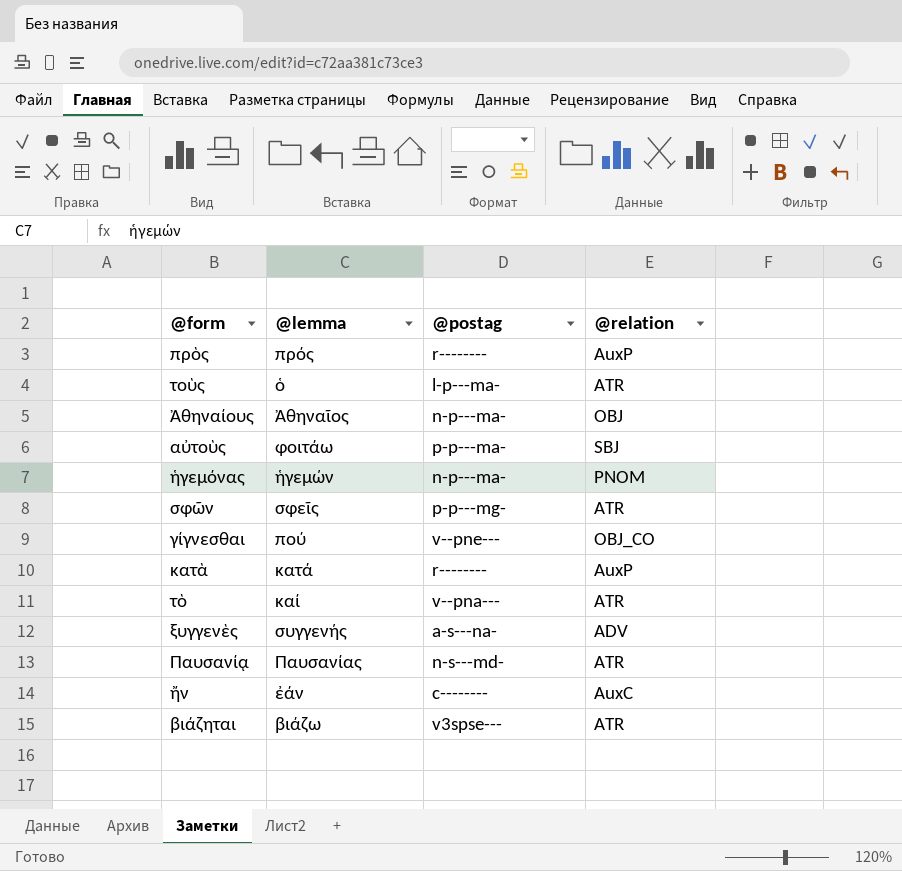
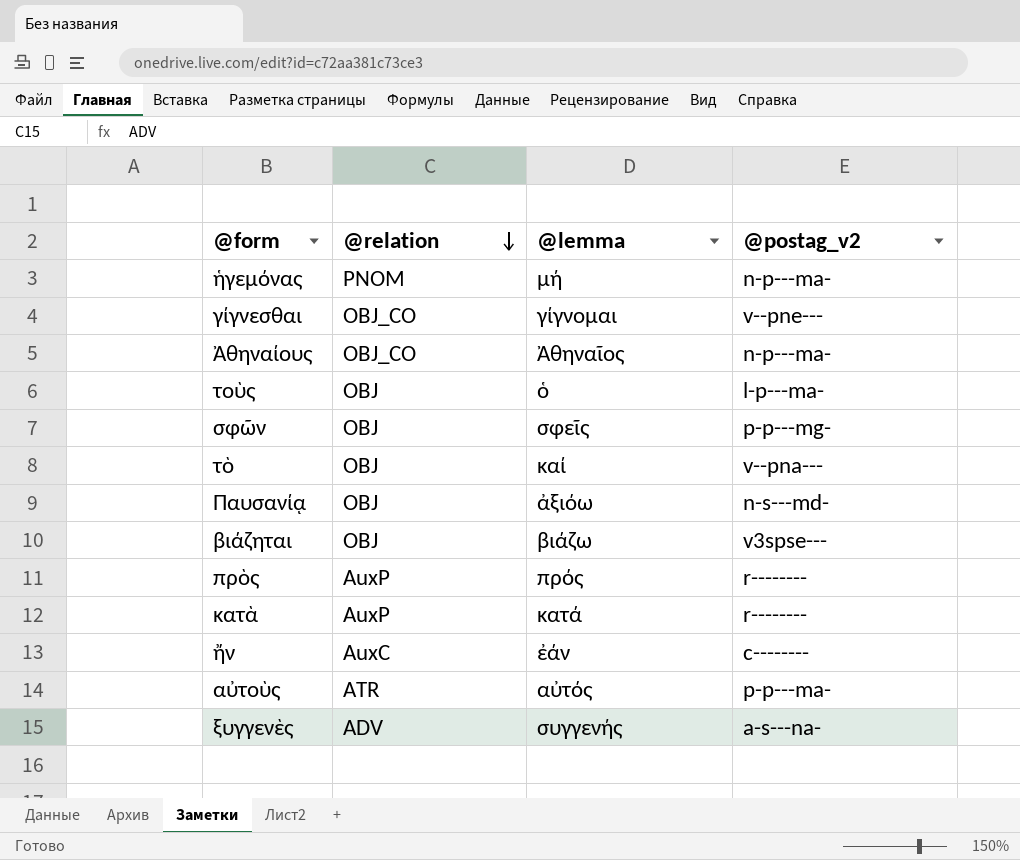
row order: none -> @relation descending
column @relation | position: 4 -> 2
column name: @postag -> @postag_v2
ἡγεμόνας | @lemma: ἡγεμών -> μή
γίγνεσθαι | @lemma: πού -> γίγνομαι
Ἀθηναίους | @relation: OBJ -> OBJ_CO
τοὺς | @relation: ATR -> OBJ
σφῶν | @relation: ATR -> OBJ
τὸ | @relation: ATR -> OBJ
Παυσανίᾳ | @relation: ATR -> OBJ
Παυσανίᾳ | @lemma: Παυσανίας -> ἀξιόω
βιάζηται | @relation: ATR -> OBJ
αὐτοὺς | @relation: SBJ -> ATR
αὐτοὺς | @lemma: φοιτάω -> αὐτός

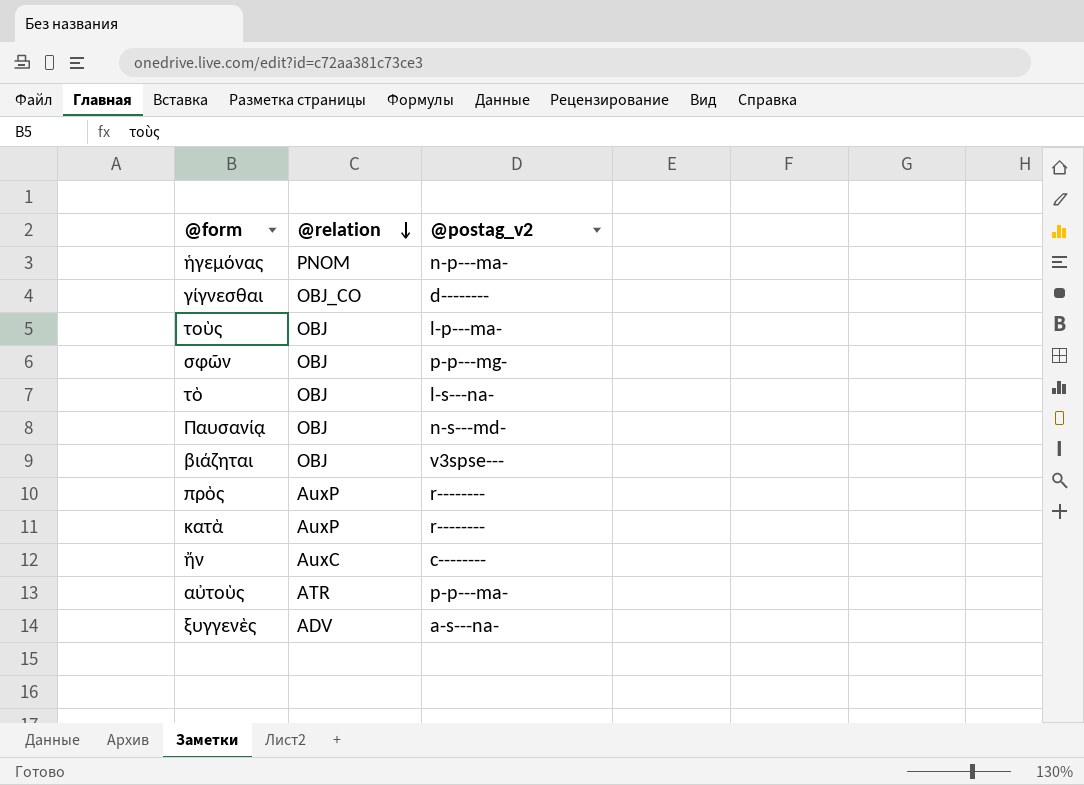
column @lemma | position: 3 -> none
row Ἀθηναίους: OBJ_CO | Ἀθηναῖος | n-p---ma- -> none
γίγνεσθαι | @postag_v2: v--pne--- -> d--------
τὸ | @postag_v2: v--pna--- -> l-s---na-

